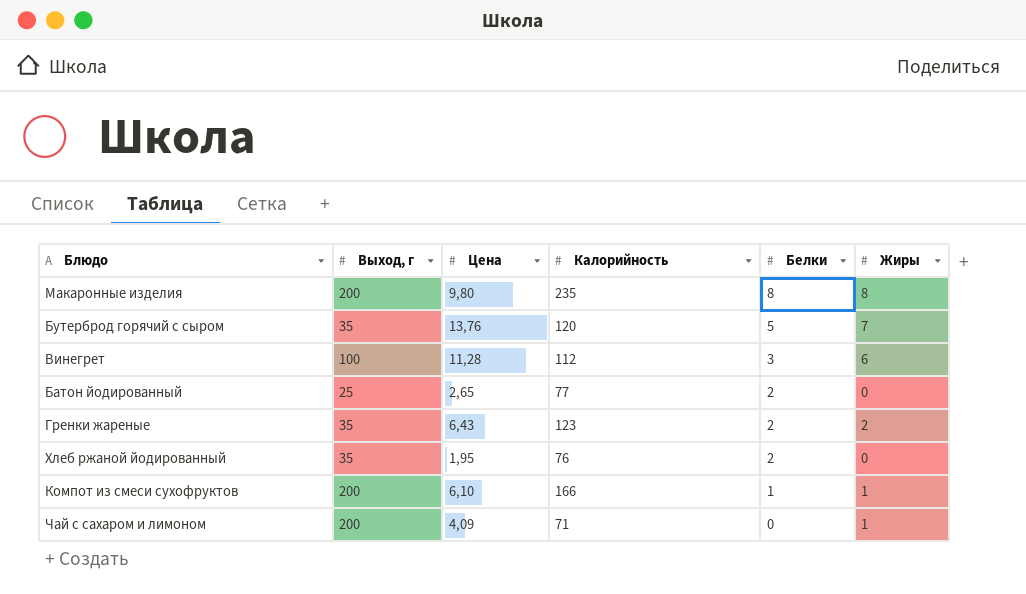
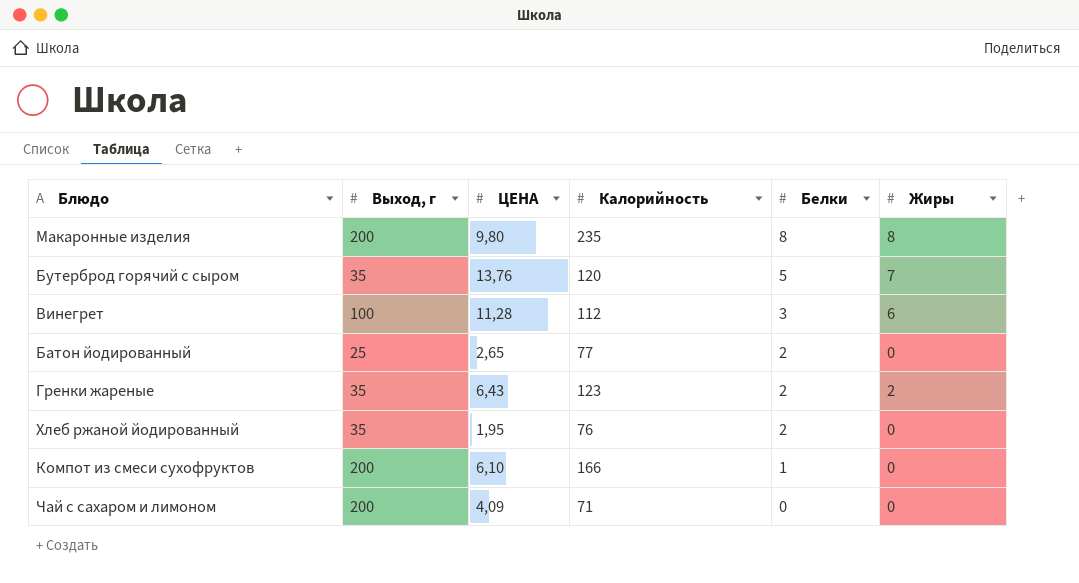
column name: Цена -> ЦЕНА
Компот из смеси сухофруктов | Жиры: 1 -> 0
Чай с сахаром и лимоном | Жиры: 1 -> 0

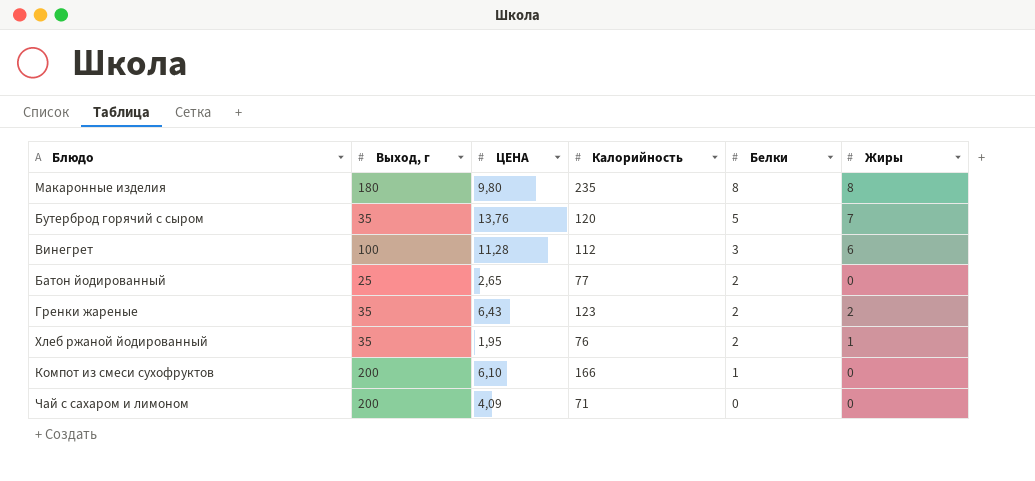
Макаронные изделия | Выход, г: 200 -> 180
Хлеб ржаной йодированный | Жиры: 0 -> 1

